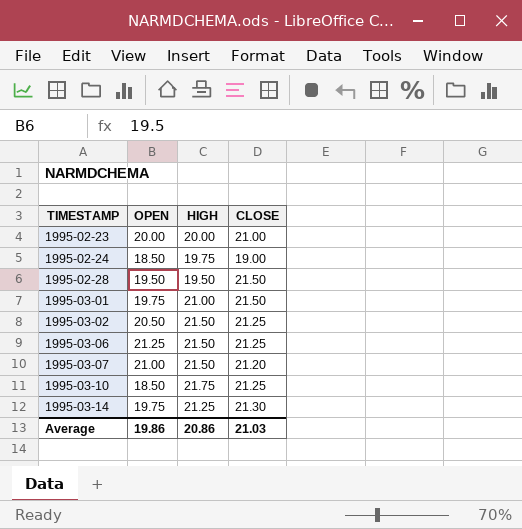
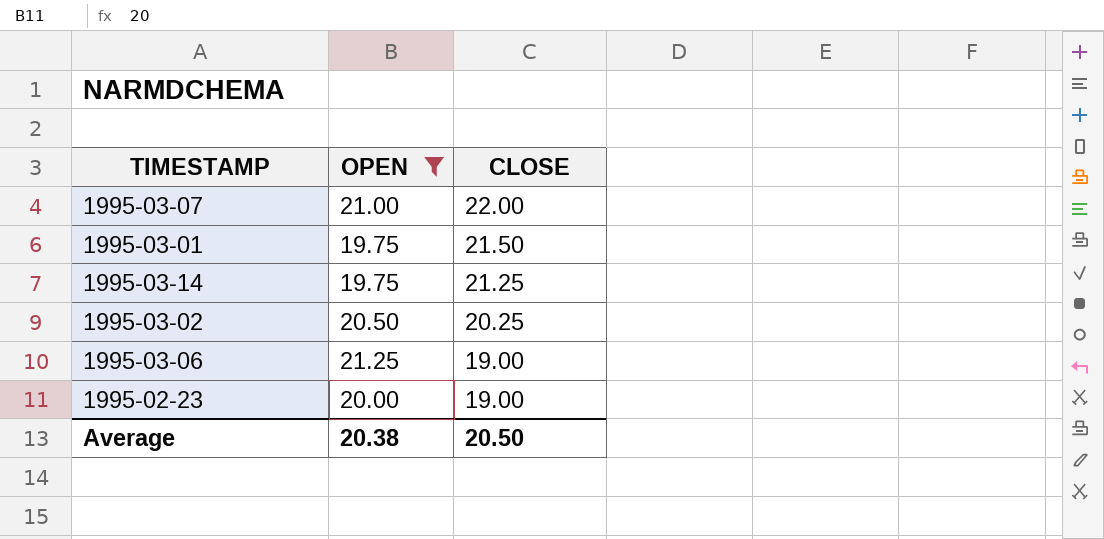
filter: none -> OPEN >= 19.75
row order: TIMESTAMP ascending -> CLOSE descending
column HIGH | position: 3 -> none
1995-03-07 | CLOSE: 21.20 -> 22.00
1995-03-14 | CLOSE: 21.30 -> 21.25
1995-03-02 | CLOSE: 21.25 -> 20.25
1995-03-06 | CLOSE: 21.25 -> 19.00
1995-02-23 | CLOSE: 21.00 -> 19.00
Average | OPEN: 19.86 -> 20.38
Average | CLOSE: 21.03 -> 20.50

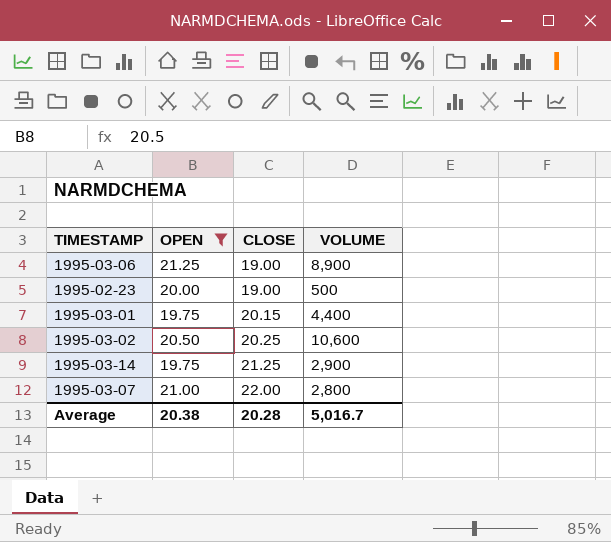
row order: CLOSE descending -> CLOSE ascending
column VOLUME | position: none -> 4
1995-03-01 | CLOSE: 21.50 -> 20.15
Average | CLOSE: 20.50 -> 20.28

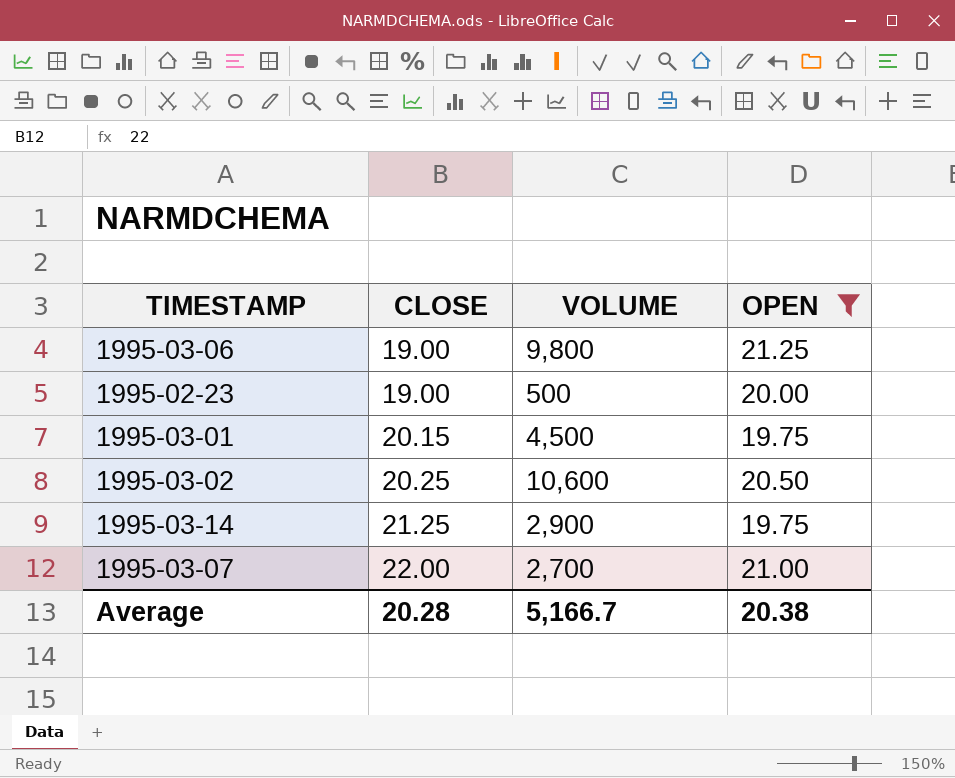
column OPEN | position: 2 -> 4
1995-03-06 | VOLUME: 8,900 -> 9,800
1995-03-01 | VOLUME: 4,400 -> 4,500
1995-03-07 | VOLUME: 2,800 -> 2,700
Average | VOLUME: 5,016.7 -> 5,166.7

